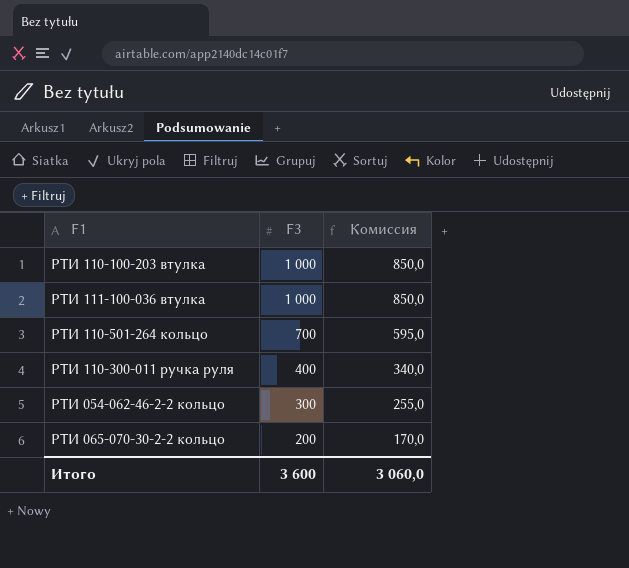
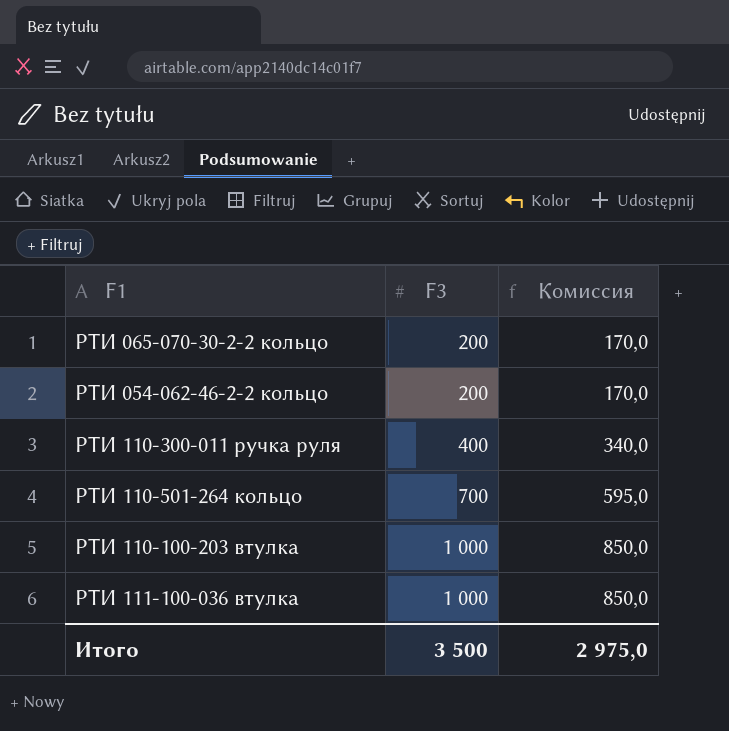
row order: F3 descending -> F3 ascending
РТИ 054-062-46-2-2 кольцо | F3: 300 -> 200
РТИ 054-062-46-2-2 кольцо | Комиссия: 255,0 -> 170,0
Итого | F3: 3 600 -> 3 500
Итого | Комиссия: 3 060,0 -> 2 975,0

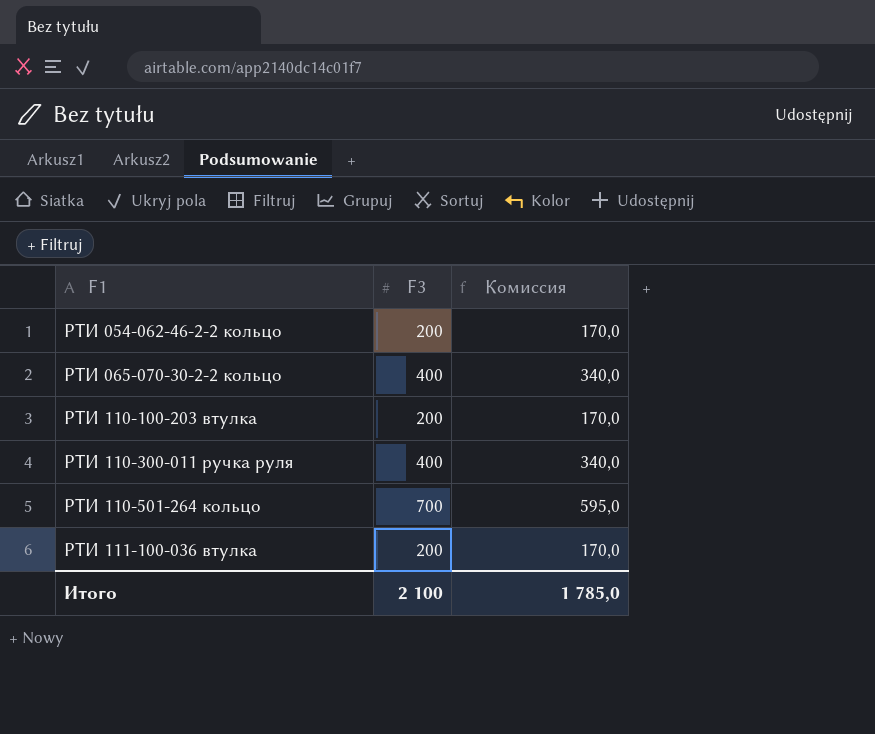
row order: F3 ascending -> F1 ascending
РТИ 065-070-30-2-2 кольцо | F3: 200 -> 400
РТИ 065-070-30-2-2 кольцо | Комиссия: 170,0 -> 340,0
РТИ 110-100-203 втулка | F3: 1 000 -> 200
РТИ 110-100-203 втулка | Комиссия: 850,0 -> 170,0
РТИ 111-100-036 втулка | F3: 1 000 -> 200
РТИ 111-100-036 втулка | Комиссия: 850,0 -> 170,0
Итого | F3: 3 500 -> 2 100
Итого | Комиссия: 2 975,0 -> 1 785,0

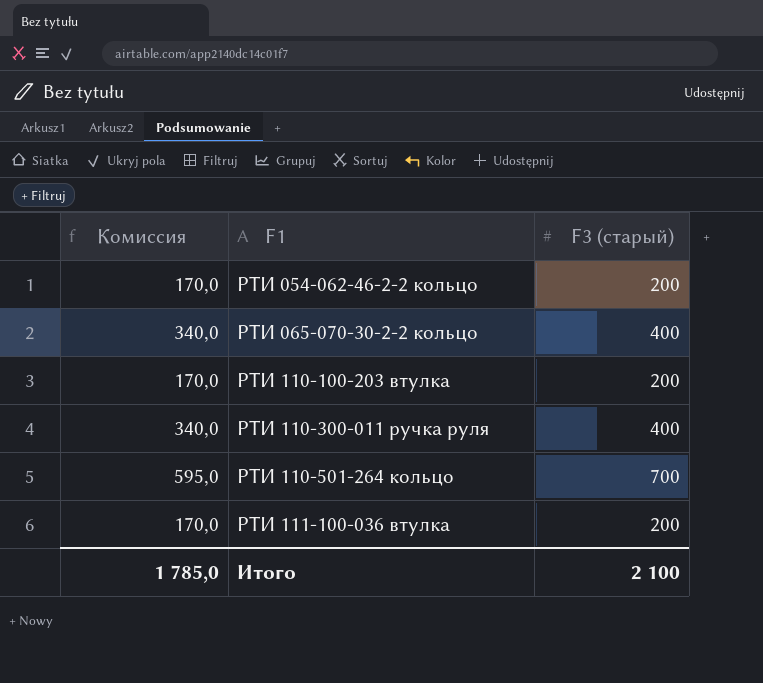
column Комиссия | position: 3 -> 1
column name: F3 -> F3 (старый)

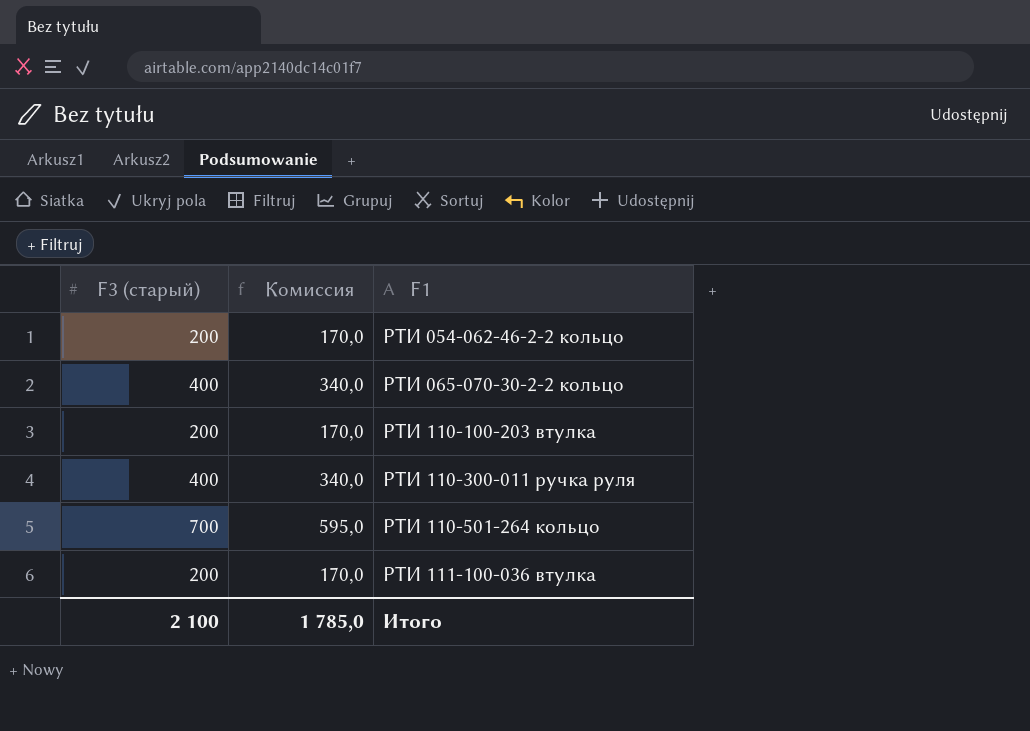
column F3 (старый) | position: 3 -> 1

